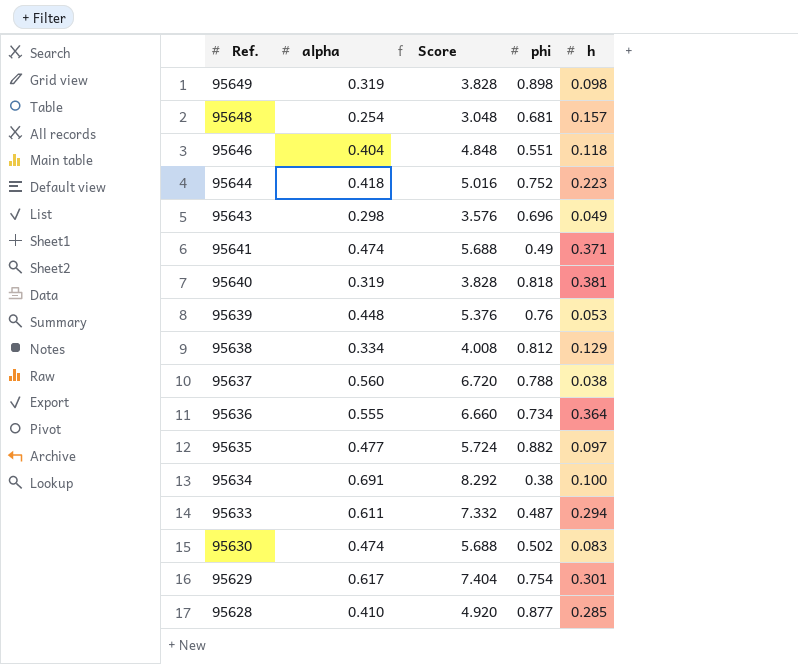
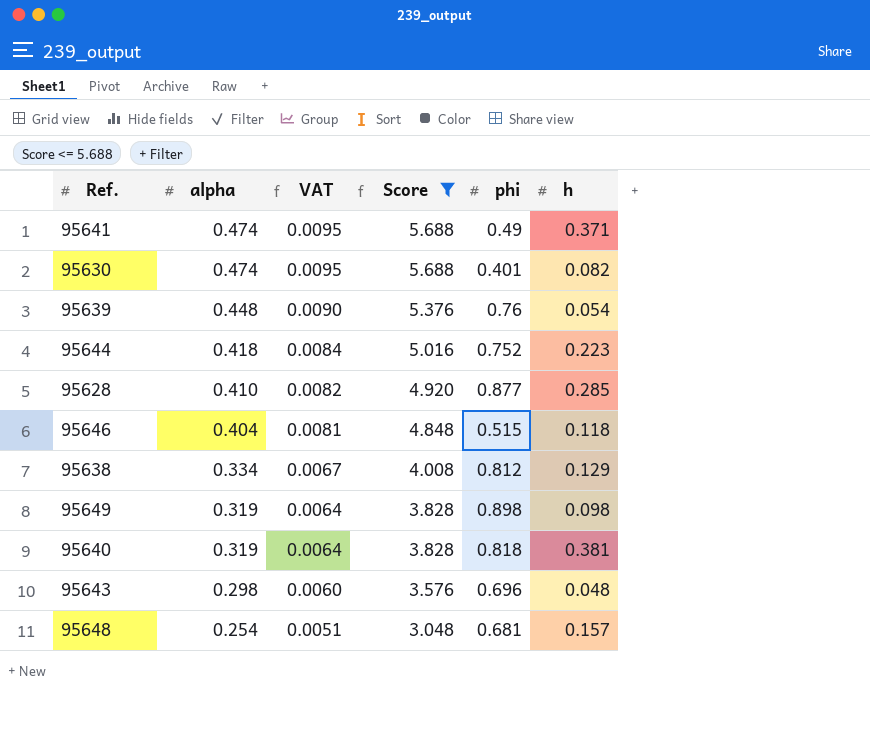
filter: none -> Score <= 5.688
row order: Ref. descending -> alpha descending
column VAT | formula: none -> [alpha] * 0.02
95630 | phi: 0.502 -> 0.401
95630 | h: 0.083 -> 0.082
95639 | h: 0.053 -> 0.054
95646 | phi: 0.551 -> 0.515
95643 | h: 0.049 -> 0.048

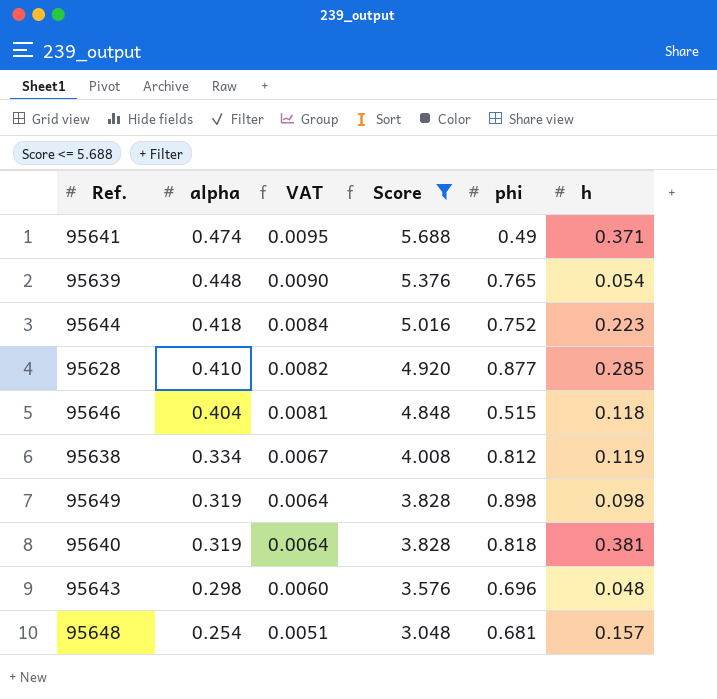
row 95630: 0.474 | 0.0095 | 5.688 | 0.401 | 0.082 -> none
95639 | phi: 0.76 -> 0.765
95638 | h: 0.129 -> 0.119

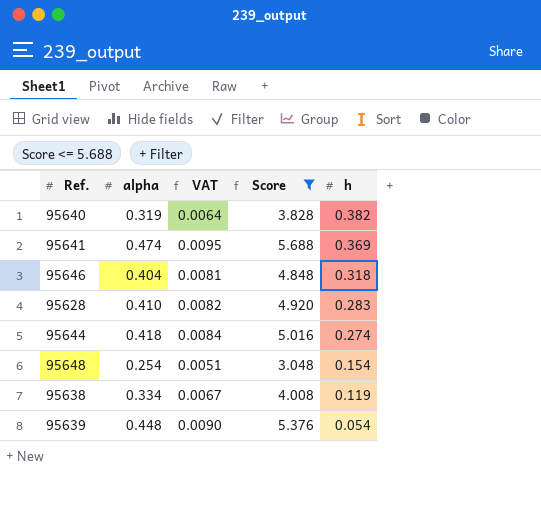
row order: alpha descending -> h descending
column phi | position: 5 -> none
row 95649: 0.319 | 0.0064 | 3.828 | 0.898 | 0.098 -> none
row 95643: 0.298 | 0.0060 | 3.576 | 0.696 | 0.048 -> none
95640 | h: 0.381 -> 0.382
95641 | h: 0.371 -> 0.369
95646 | h: 0.118 -> 0.318
95628 | h: 0.285 -> 0.283
95644 | h: 0.223 -> 0.274
95648 | h: 0.157 -> 0.154

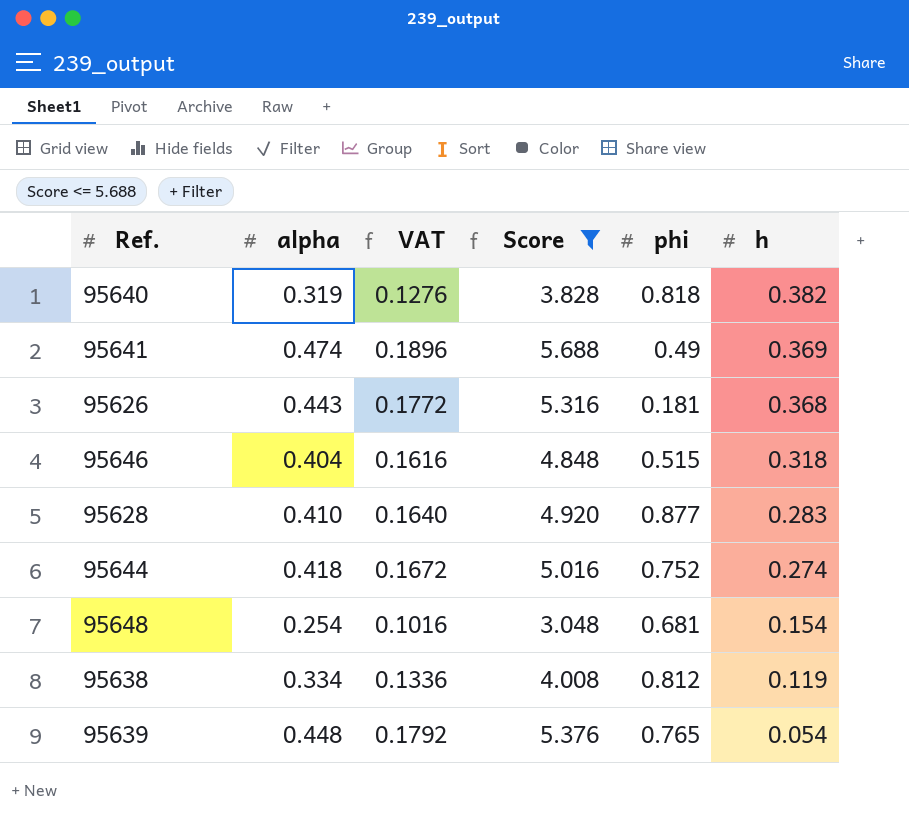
column VAT | formula: [alpha] * 0.02 -> [alpha] * 0.4
column phi | position: none -> 5
row 95626: none -> 0.443 | 0.1772 | 5.316 | 0.181 | 0.368

